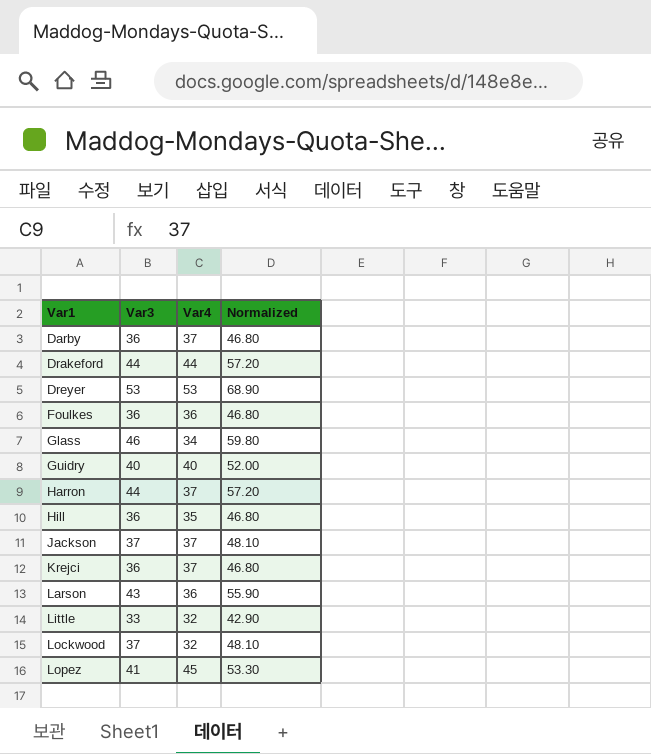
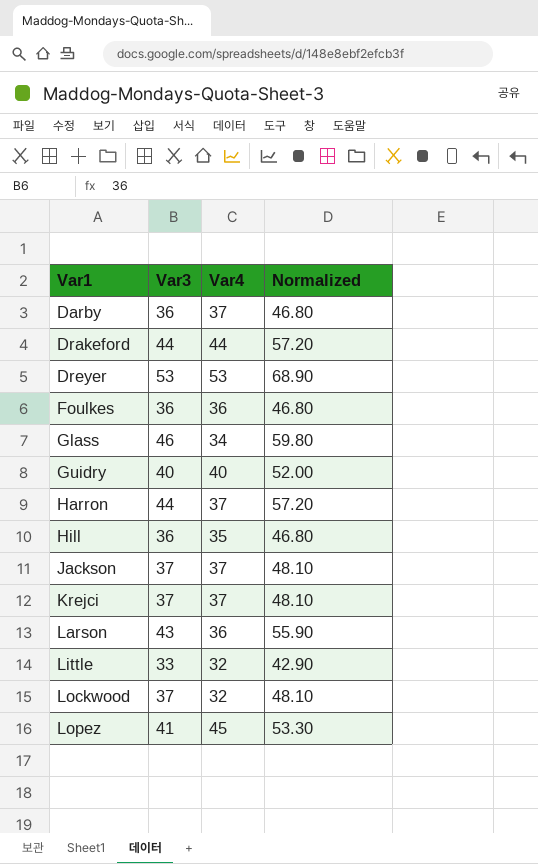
Krejci | Var3: 36 -> 37
Krejci | Normalized: 46.80 -> 48.10

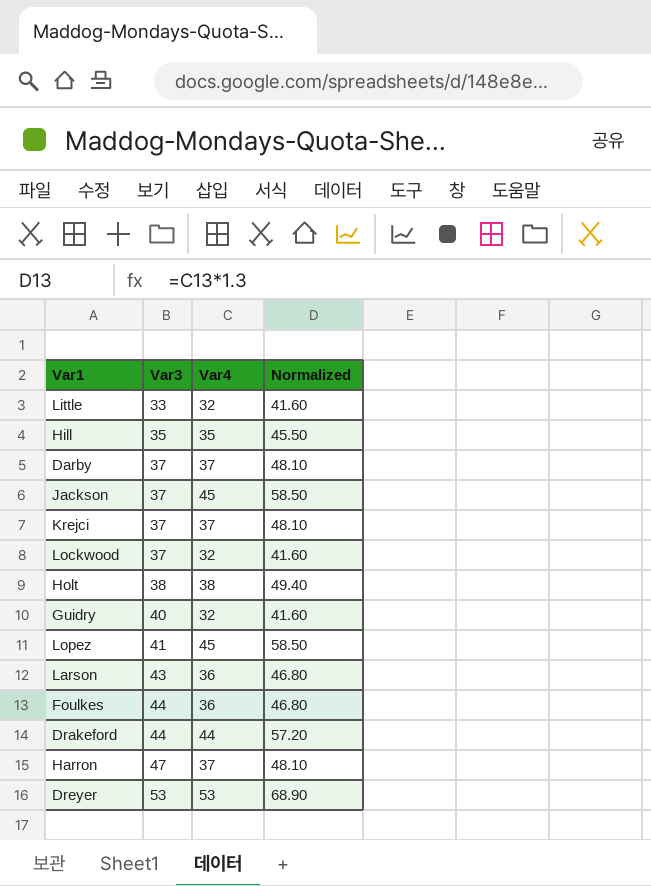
row order: Var1 ascending -> Var3 ascending
column Normalized | formula: [Var3] * 1.3 -> [Var4] * 1.3
row Glass: 46 | 34 | 59.80 -> none
Hill | Var3: 36 -> 35
Darby | Var3: 36 -> 37
Jackson | Var4: 37 -> 45
row Holt: none -> 38 | 38 | 49.40
Guidry | Var4: 40 -> 32
Foulkes | Var3: 36 -> 44
Harron | Var3: 44 -> 47

